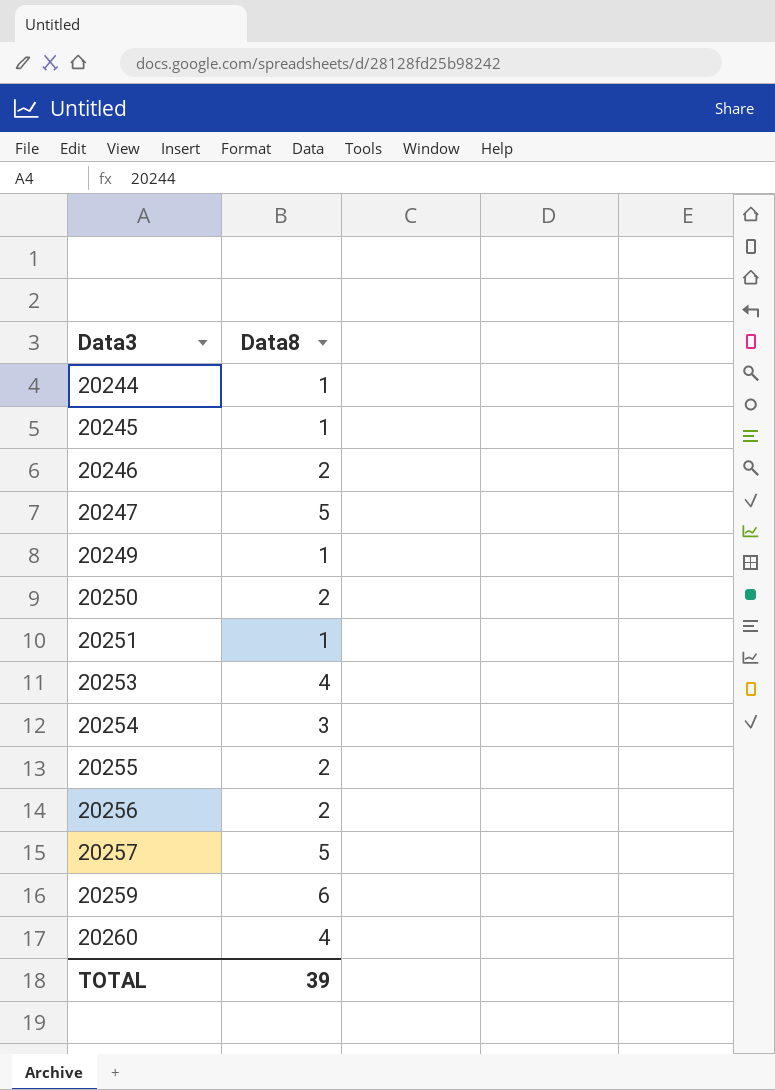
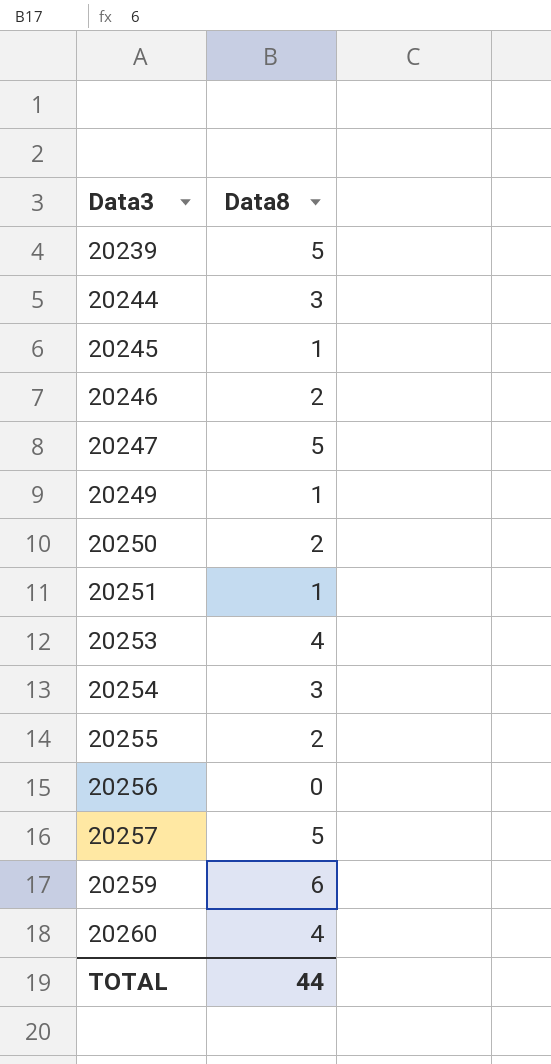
row 20239: none -> 5
20244 | Data8: 1 -> 3
20256 | Data8: 2 -> 0
TOTAL | Data8: 39 -> 44

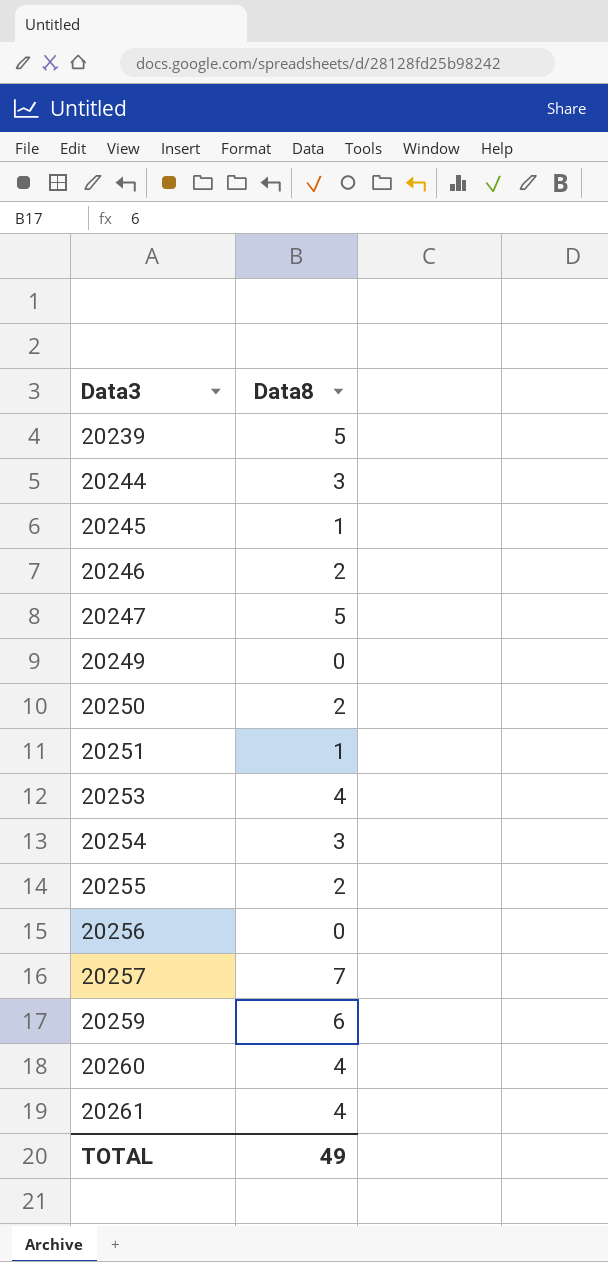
20249 | Data8: 1 -> 0
20257 | Data8: 5 -> 7
row 20261: none -> 4
TOTAL | Data8: 44 -> 49

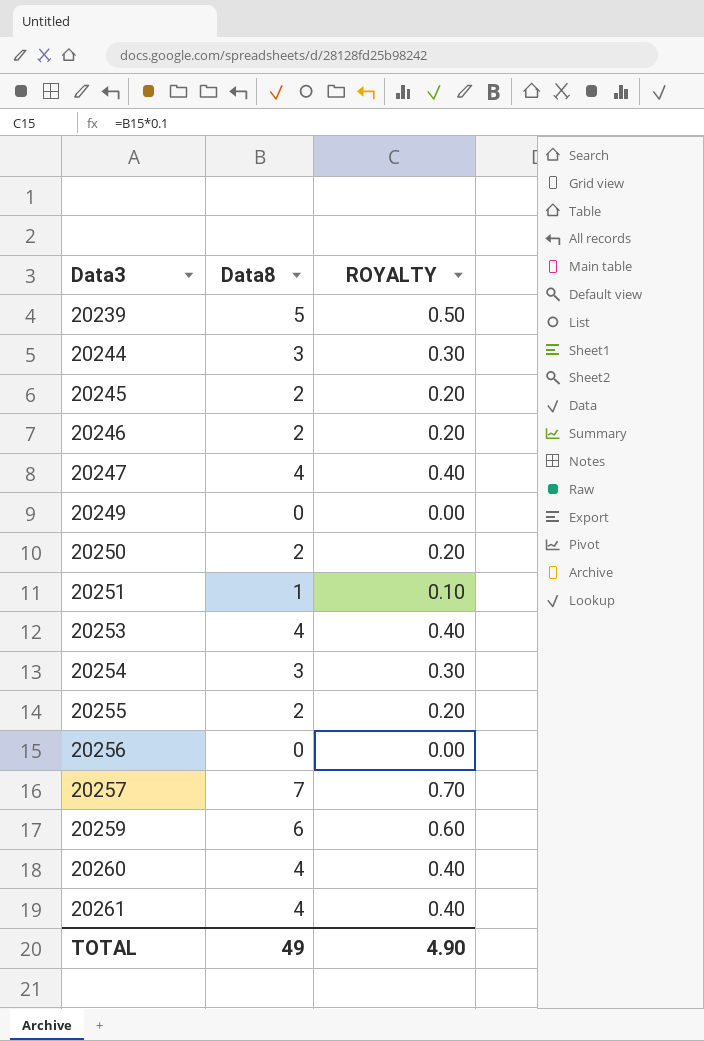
column ROYALTY | formula: none -> [Data8] * 0.1
20245 | Data8: 1 -> 2
20247 | Data8: 5 -> 4

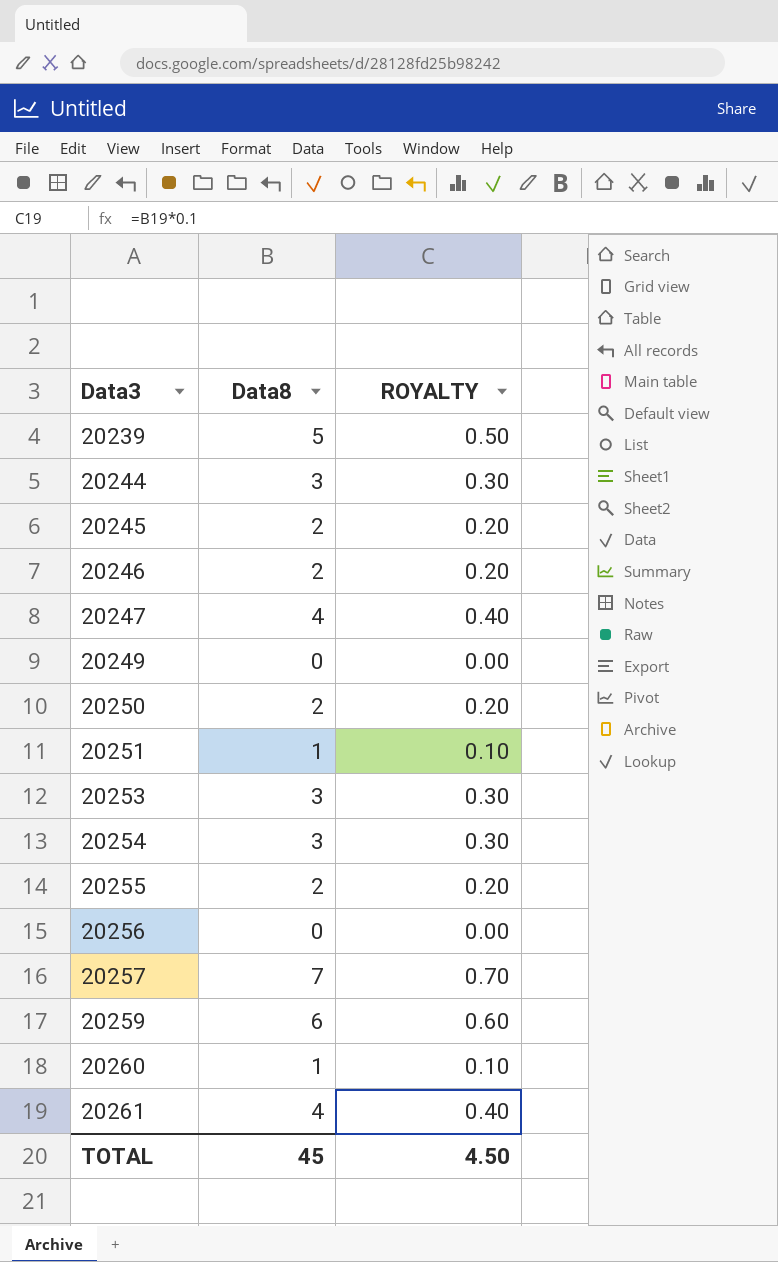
20253 | Data8: 4 -> 3
20253 | ROYALTY: 0.40 -> 0.30
20260 | Data8: 4 -> 1
20260 | ROYALTY: 0.40 -> 0.10
TOTAL | Data8: 49 -> 45
TOTAL | ROYALTY: 4.90 -> 4.50

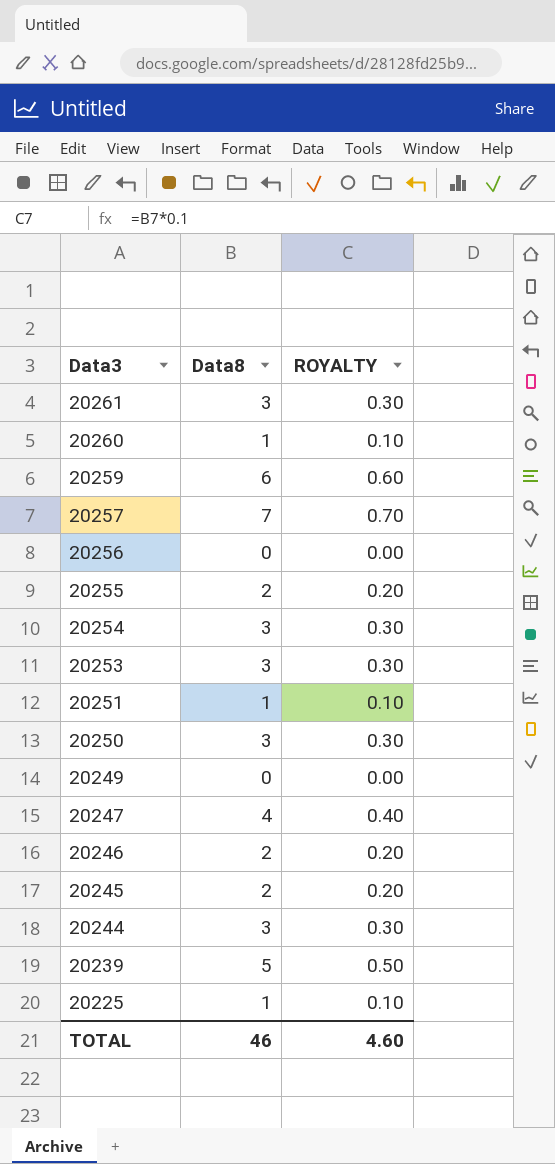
row order: Data3 ascending -> Data3 descending
20261 | Data8: 4 -> 3
20261 | ROYALTY: 0.40 -> 0.30
20250 | Data8: 2 -> 3
20250 | ROYALTY: 0.20 -> 0.30
row 20225: none -> 1 | 0.10
TOTAL | Data8: 45 -> 46
TOTAL | ROYALTY: 4.50 -> 4.60

